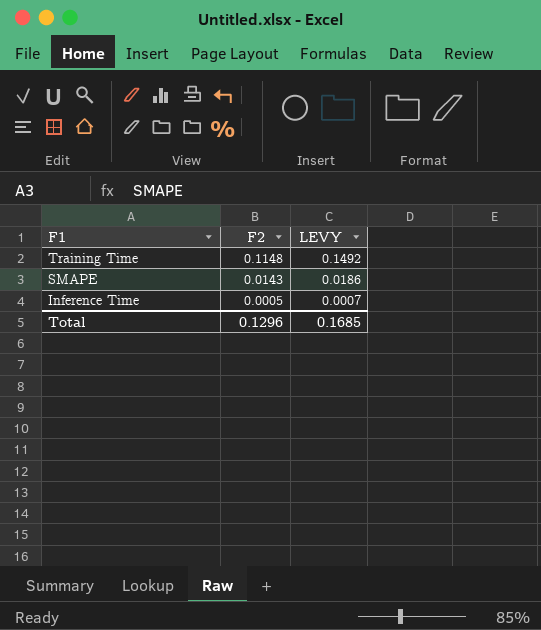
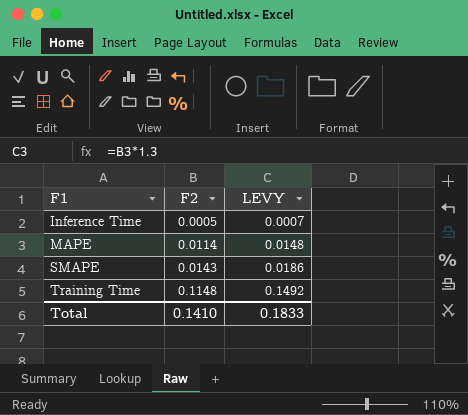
row order: F1 descending -> F1 ascending
row MAPE: none -> 0.0114 | 0.0148
Total | F2: 0.1296 -> 0.1410
Total | LEVY: 0.1685 -> 0.1833

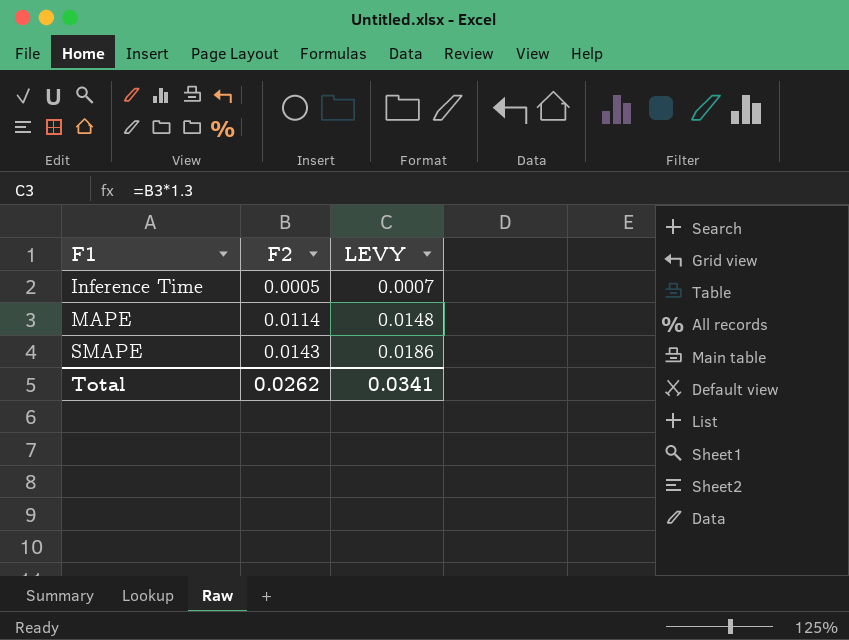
row Training Time: 0.1148 | 0.1492 -> none
Total | F2: 0.1410 -> 0.0262
Total | LEVY: 0.1833 -> 0.0341

